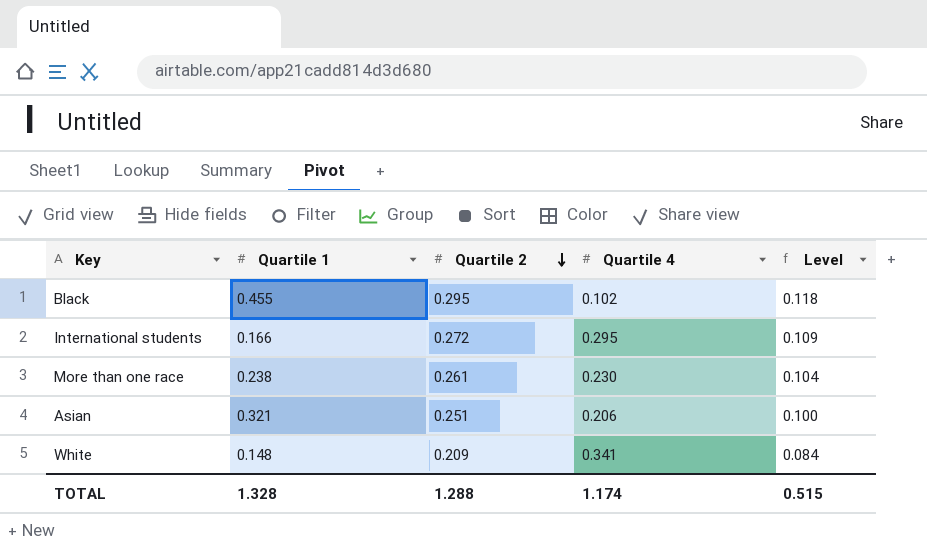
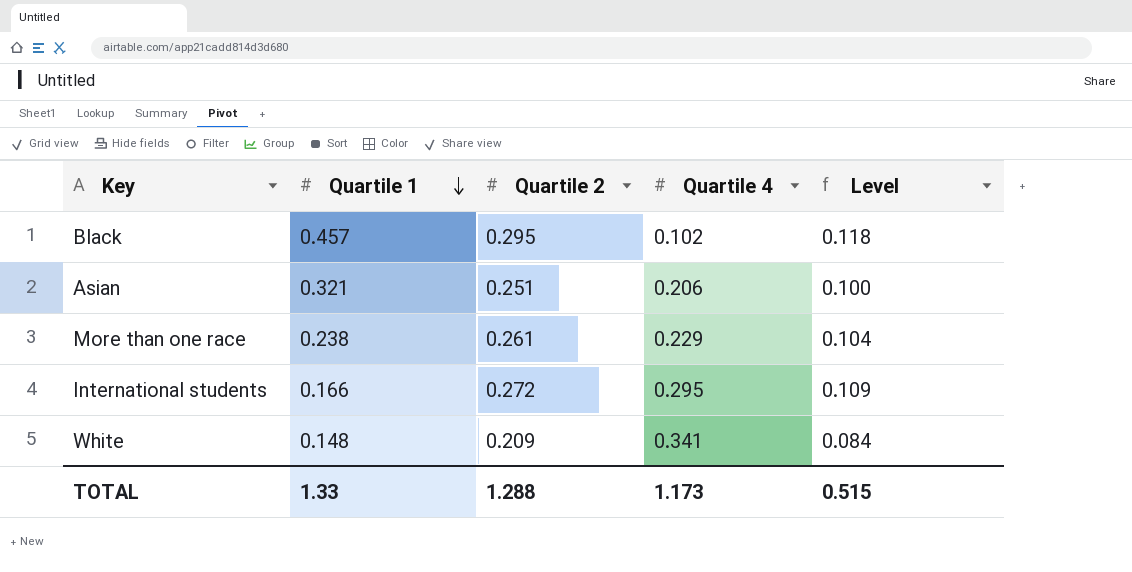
row order: Quartile 2 descending -> Quartile 1 descending
Black | Quartile 1: 0.455 -> 0.457
More than one race | Quartile 4: 0.230 -> 0.229
TOTAL | Quartile 1: 1.328 -> 1.33
TOTAL | Quartile 4: 1.174 -> 1.173

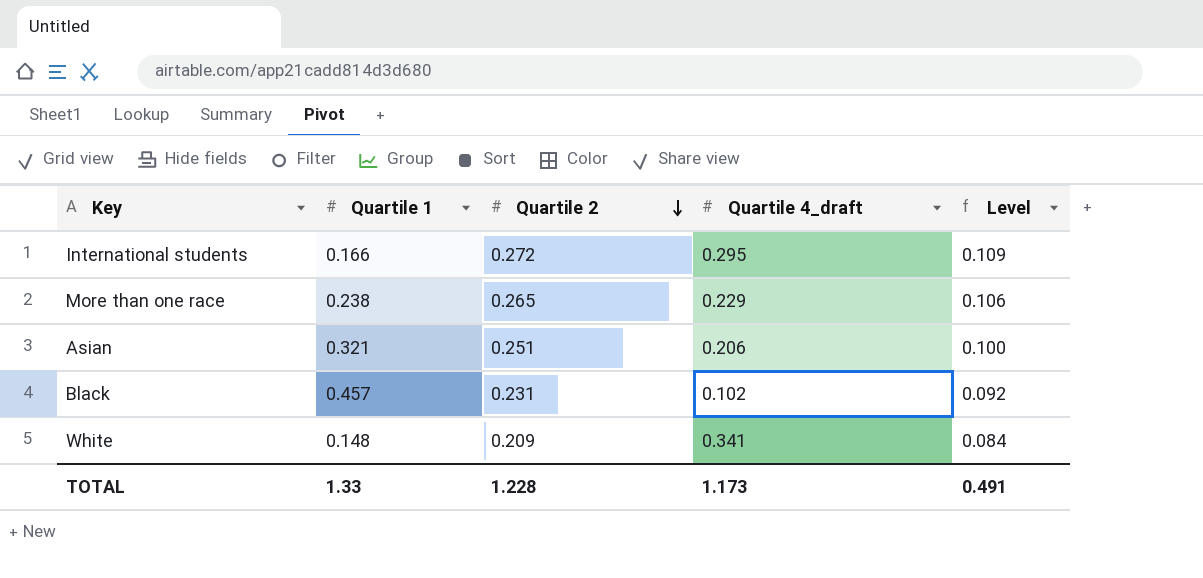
row order: Quartile 1 descending -> Quartile 2 descending
column name: Quartile 4 -> Quartile 4_draft
More than one race | Quartile 2: 0.261 -> 0.265
More than one race | Level: 0.104 -> 0.106
Black | Quartile 2: 0.295 -> 0.231
Black | Level: 0.118 -> 0.092
TOTAL | Quartile 2: 1.288 -> 1.228
TOTAL | Level: 0.515 -> 0.491

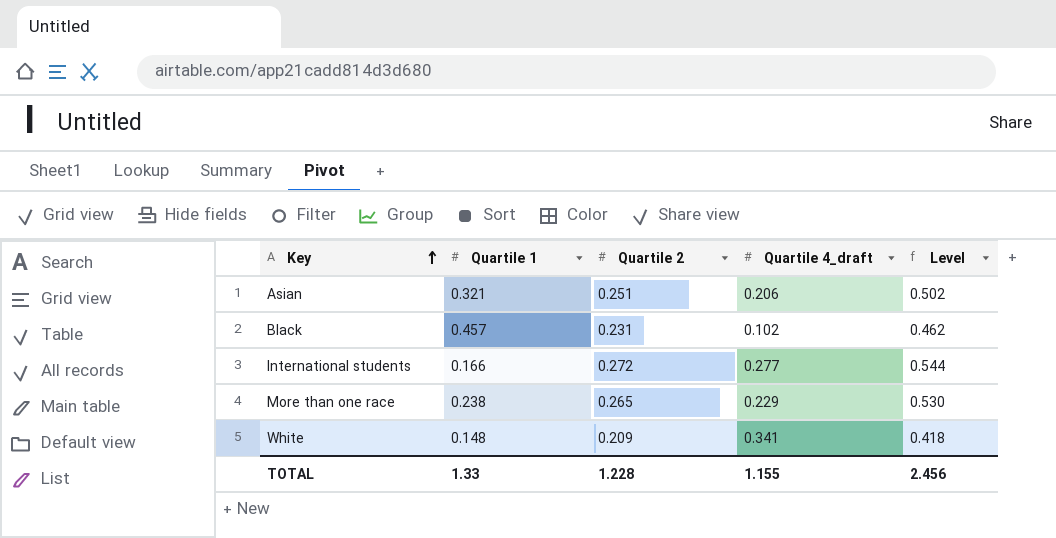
row order: Quartile 2 descending -> Key ascending
column Level | formula: [Quartile 2] * 0.4 -> [Quartile 2] * 2
International students | Quartile 4_draft: 0.295 -> 0.277
TOTAL | Quartile 4_draft: 1.173 -> 1.155
TOTAL | Level: 0.491 -> 2.456

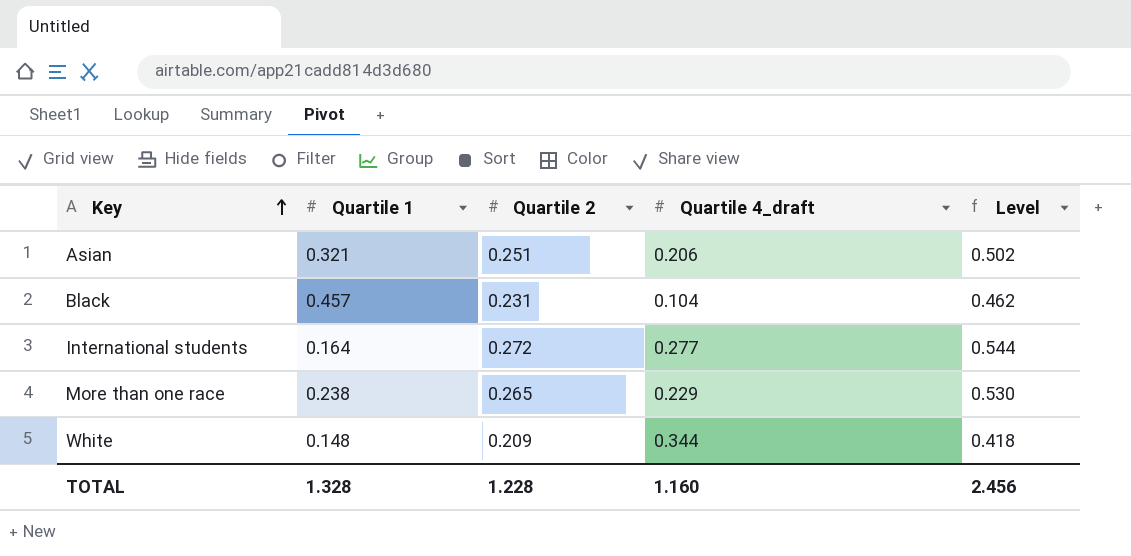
Black | Quartile 4_draft: 0.102 -> 0.104
International students | Quartile 1: 0.166 -> 0.164
White | Quartile 4_draft: 0.341 -> 0.344
TOTAL | Quartile 1: 1.33 -> 1.328
TOTAL | Quartile 4_draft: 1.155 -> 1.160

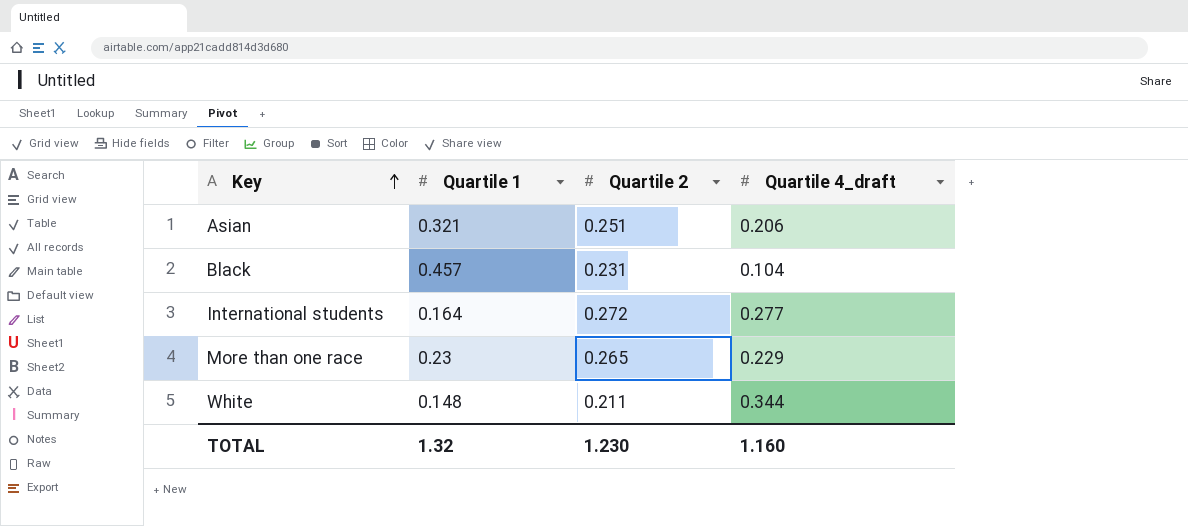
column Level | formula: [Quartile 2] * 2 -> none
More than one race | Quartile 1: 0.238 -> 0.23
White | Quartile 2: 0.209 -> 0.211
TOTAL | Quartile 1: 1.328 -> 1.32
TOTAL | Quartile 2: 1.228 -> 1.230

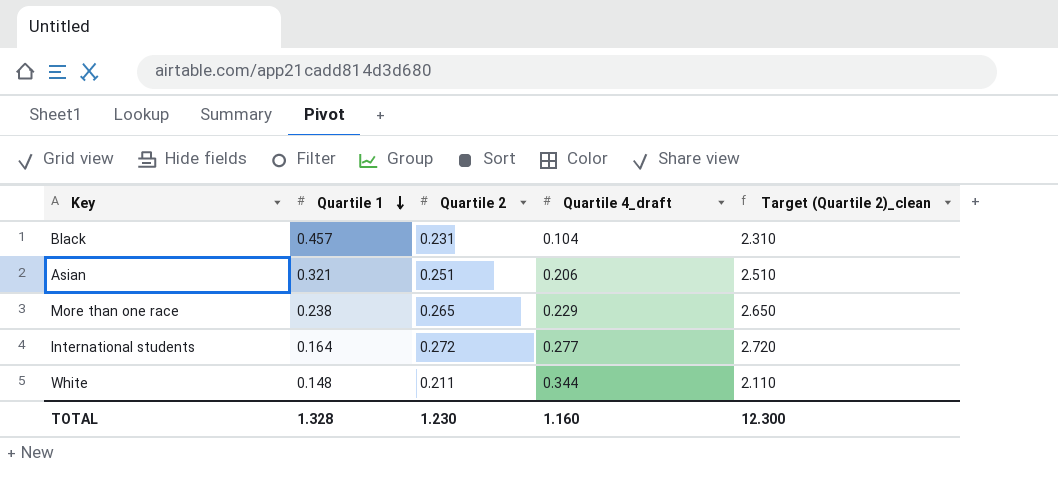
row order: Key ascending -> Quartile 1 descending
column Target (Quartile 2)_clean | formula: none -> [Quartile 2] * 10
More than one race | Quartile 1: 0.23 -> 0.238
TOTAL | Quartile 1: 1.32 -> 1.328

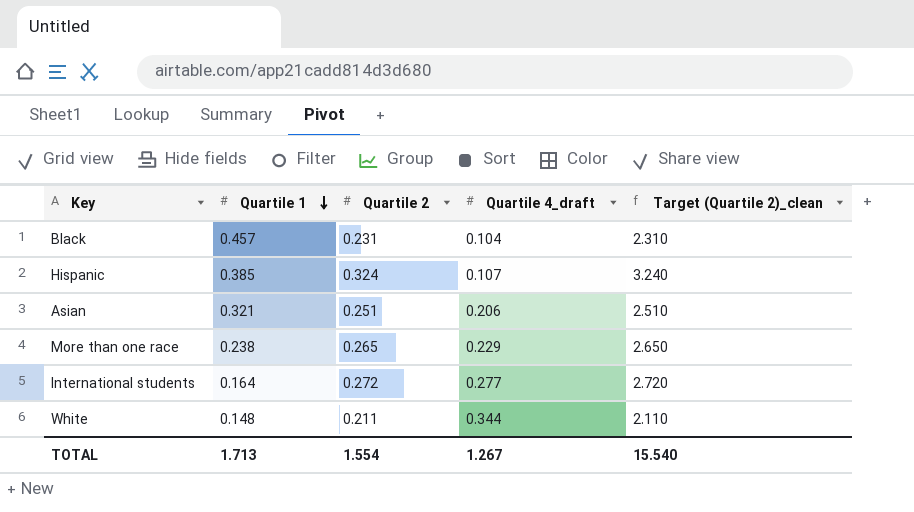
row Hispanic: none -> 0.385 | 0.324 | 0.107 | 3.240
TOTAL | Quartile 1: 1.328 -> 1.713
TOTAL | Quartile 2: 1.230 -> 1.554
TOTAL | Quartile 4_draft: 1.160 -> 1.267
TOTAL | Target (Quartile 2)_clean: 12.300 -> 15.540

